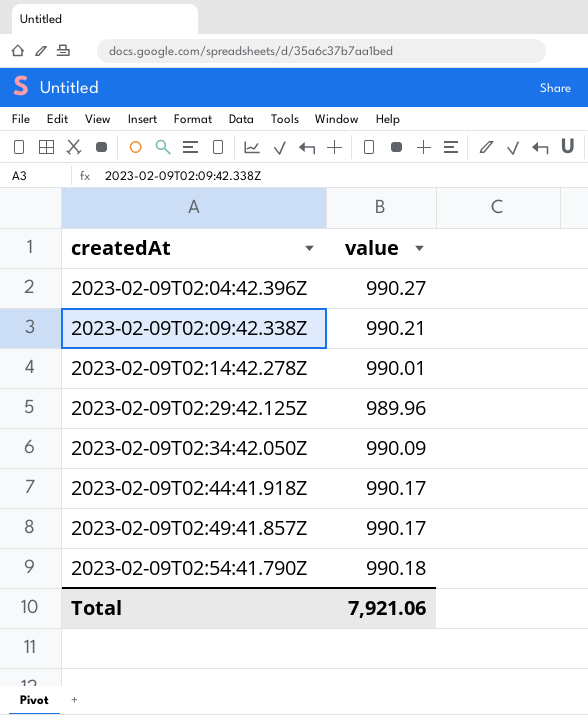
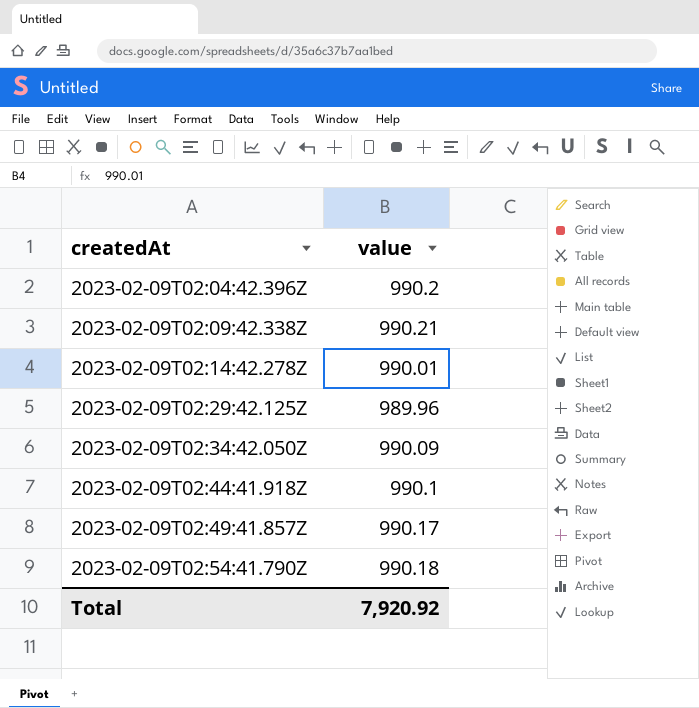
2023-02-09T02:04:42.396Z | value: 990.27 -> 990.2
2023-02-09T02:44:41.918Z | value: 990.17 -> 990.1
Total | value: 7,921.06 -> 7,920.92

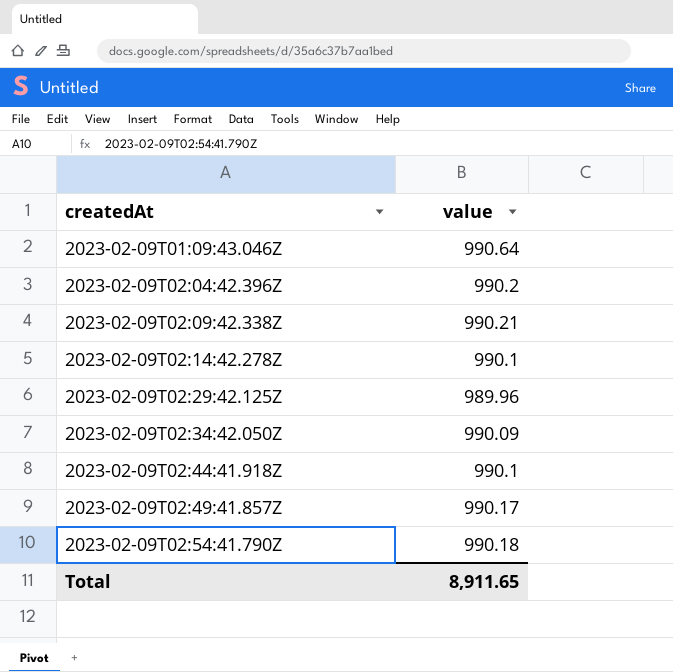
row 2023-02-09T01:09:43.046Z: none -> 990.64
2023-02-09T02:14:42.278Z | value: 990.01 -> 990.1
Total | value: 7,920.92 -> 8,911.65

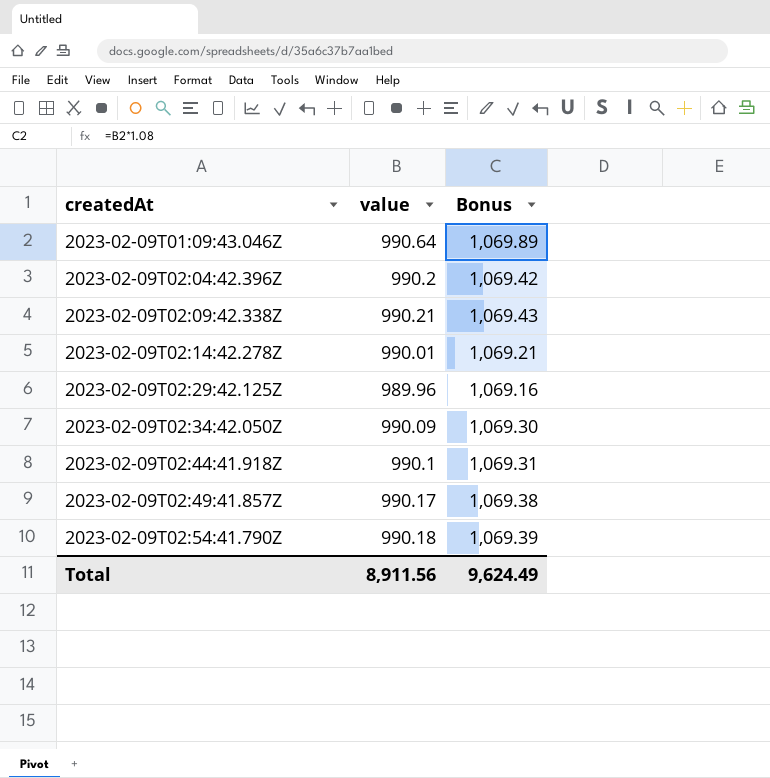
column Bonus | formula: none -> [value] * 1.08
2023-02-09T02:14:42.278Z | value: 990.1 -> 990.01
Total | value: 8,911.65 -> 8,911.56

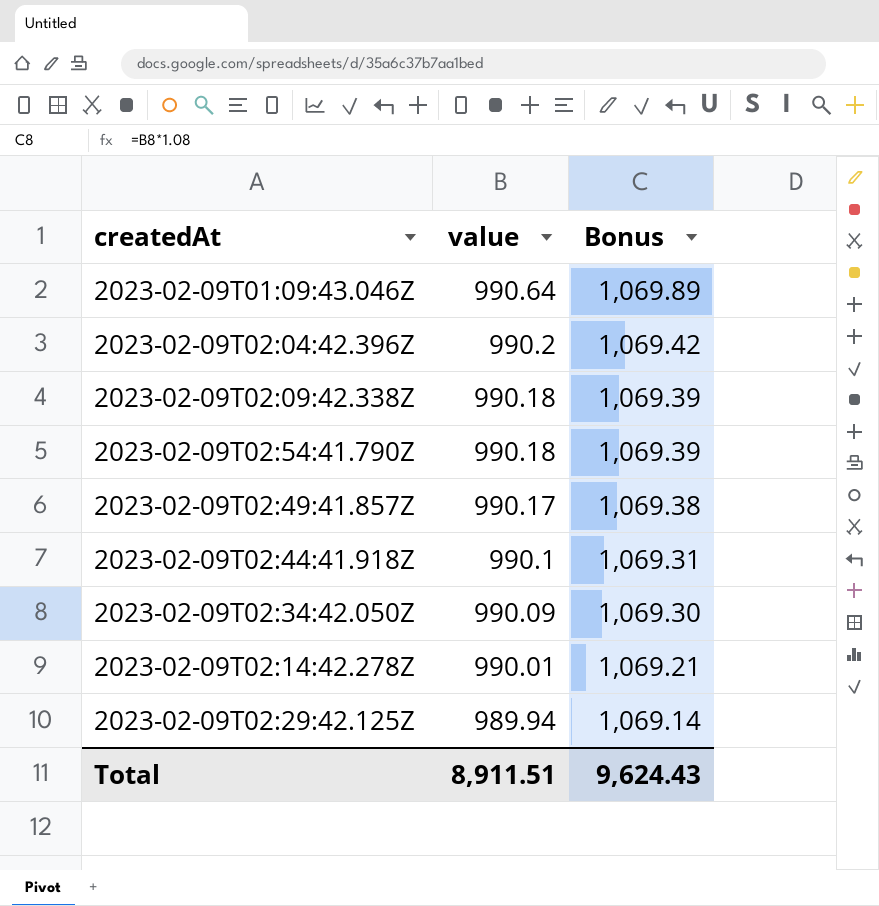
row order: createdAt ascending -> value descending
2023-02-09T02:09:42.338Z | value: 990.21 -> 990.18
2023-02-09T02:09:42.338Z | Bonus: 1,069.43 -> 1,069.39
2023-02-09T02:29:42.125Z | value: 989.96 -> 989.94
2023-02-09T02:29:42.125Z | Bonus: 1,069.16 -> 1,069.14
Total | value: 8,911.56 -> 8,911.51
Total | Bonus: 9,624.49 -> 9,624.43

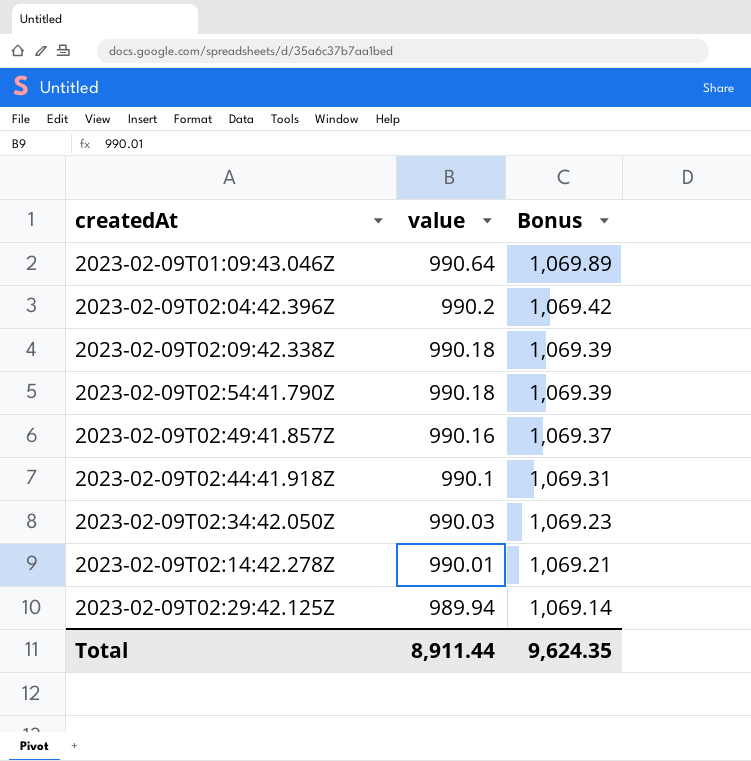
2023-02-09T02:49:41.857Z | value: 990.17 -> 990.16
2023-02-09T02:49:41.857Z | Bonus: 1,069.38 -> 1,069.37
2023-02-09T02:34:42.050Z | value: 990.09 -> 990.03
2023-02-09T02:34:42.050Z | Bonus: 1,069.30 -> 1,069.23
Total | value: 8,911.51 -> 8,911.44
Total | Bonus: 9,624.43 -> 9,624.35

